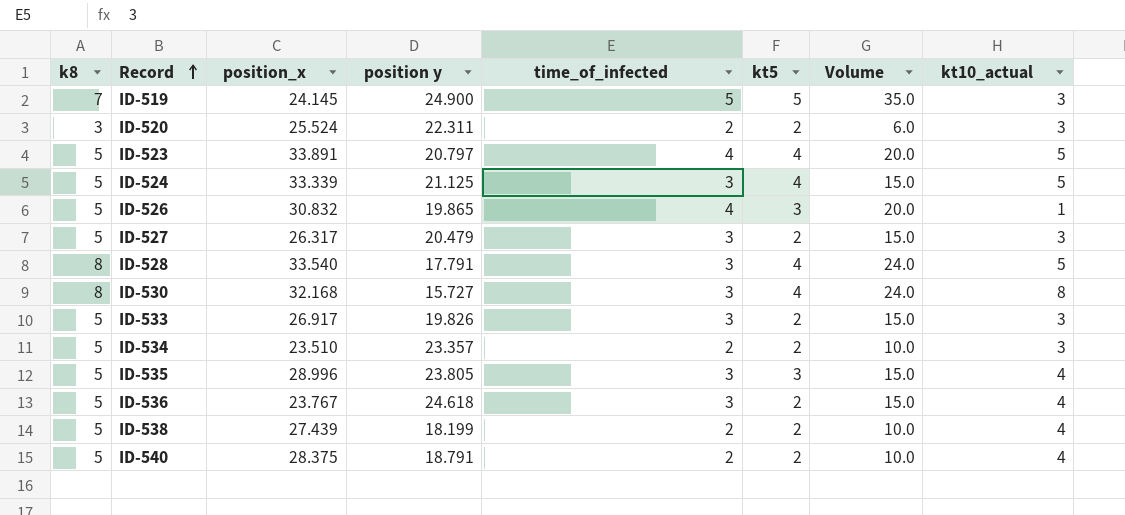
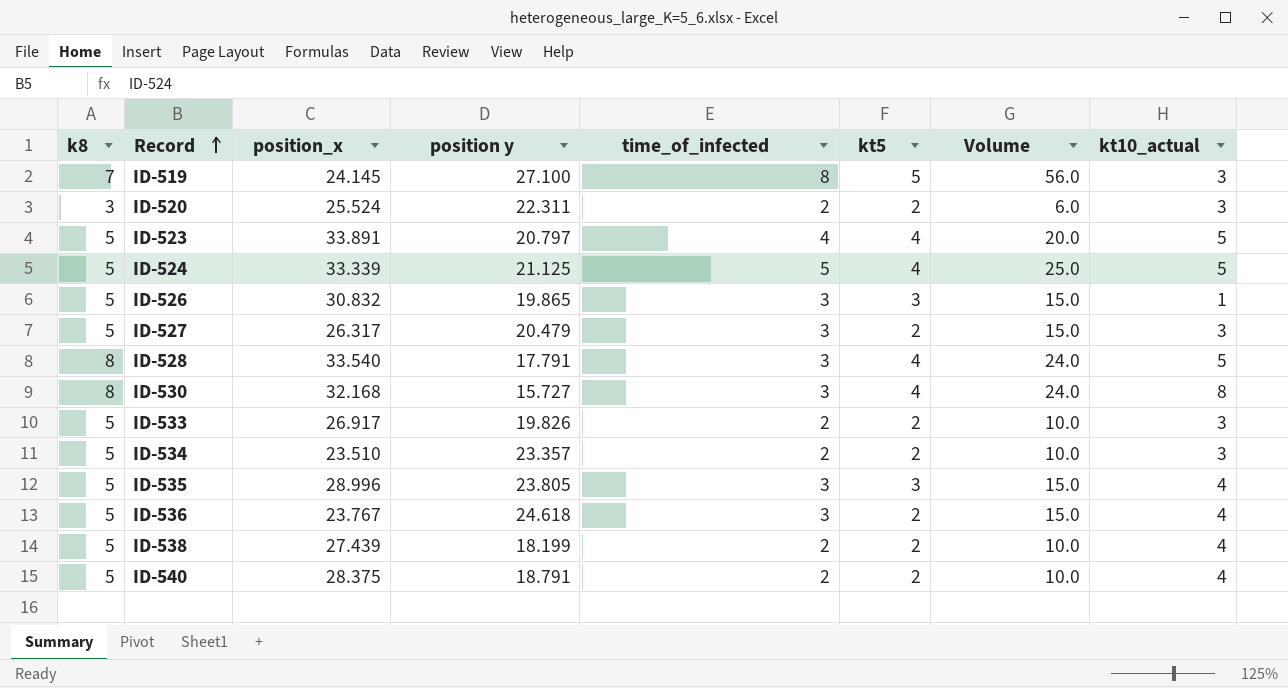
ID-519 | position y: 24.900 -> 27.100
ID-519 | time_of_infected: 5 -> 8
ID-519 | Volume: 35.0 -> 56.0
ID-524 | time_of_infected: 3 -> 5
ID-524 | Volume: 15.0 -> 25.0
ID-526 | time_of_infected: 4 -> 3
ID-526 | Volume: 20.0 -> 15.0
ID-533 | time_of_infected: 3 -> 2
ID-533 | Volume: 15.0 -> 10.0

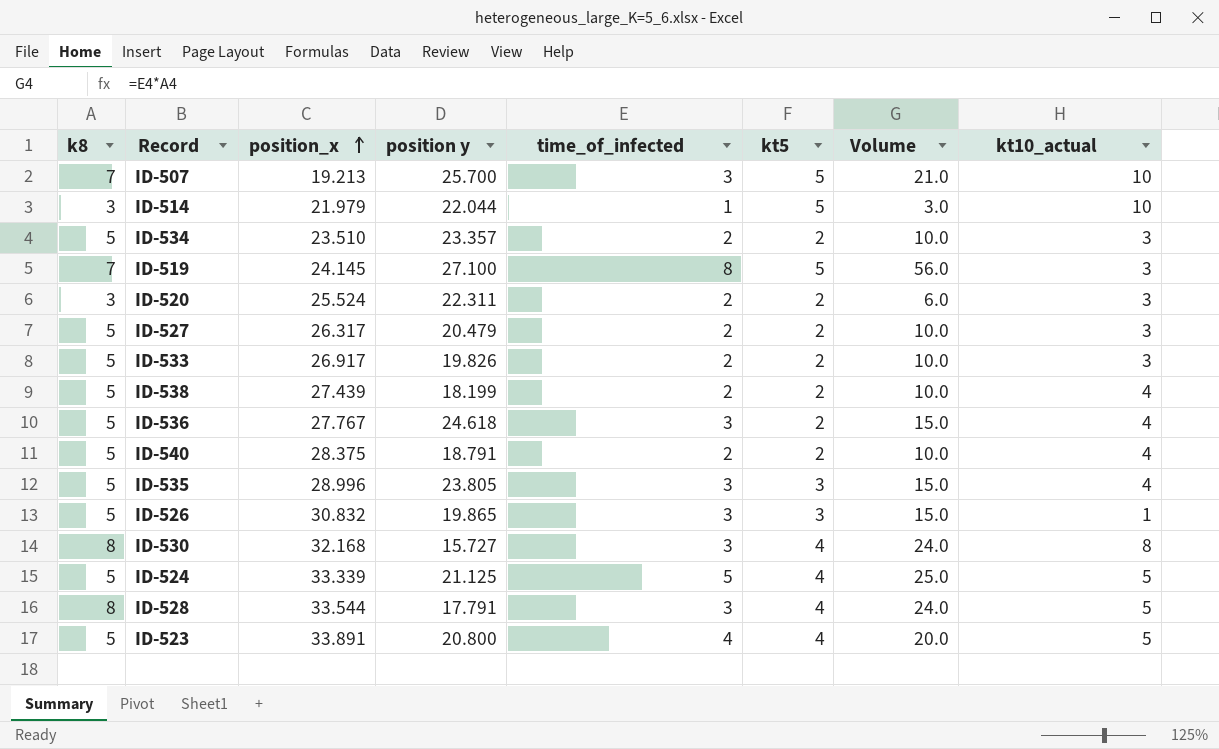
row order: Record ascending -> position_x ascending
row ID-507: none -> 7 | 19.213 | 25.700 | 3 | 5 | 21.0 | 10
row ID-514: none -> 3 | 21.979 | 22.044 | 1 | 5 | 3.0 | 10
ID-527 | time_of_infected: 3 -> 2
ID-527 | Volume: 15.0 -> 10.0
ID-536 | position_x: 23.767 -> 27.767
ID-528 | position_x: 33.540 -> 33.544
ID-523 | position y: 20.797 -> 20.800

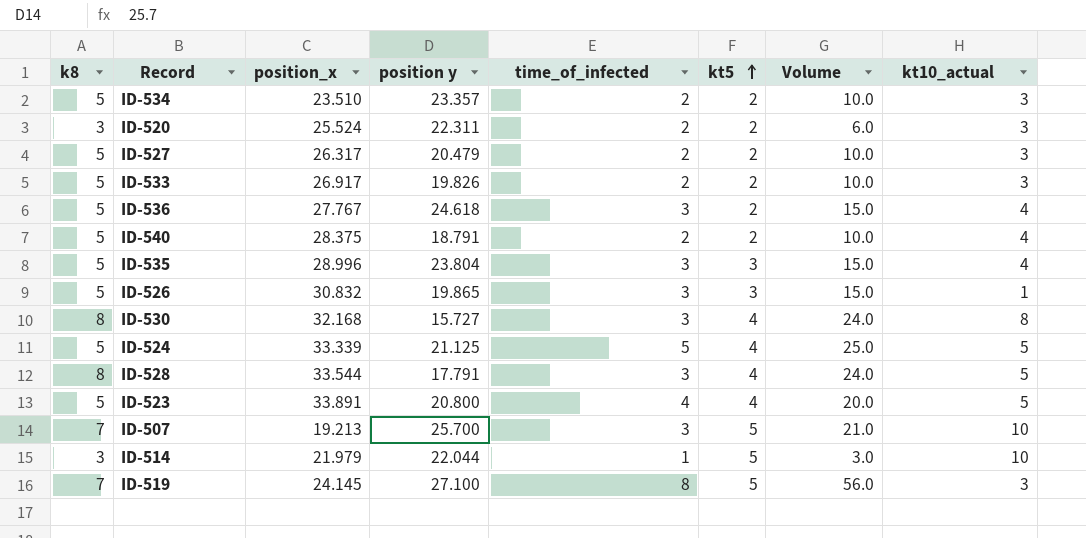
row order: position_x ascending -> kt5 ascending
row ID-538: 5 | 27.439 | 18.199 | 2 | 2 | 10.0 | 4 -> none
ID-535 | position y: 23.805 -> 23.804

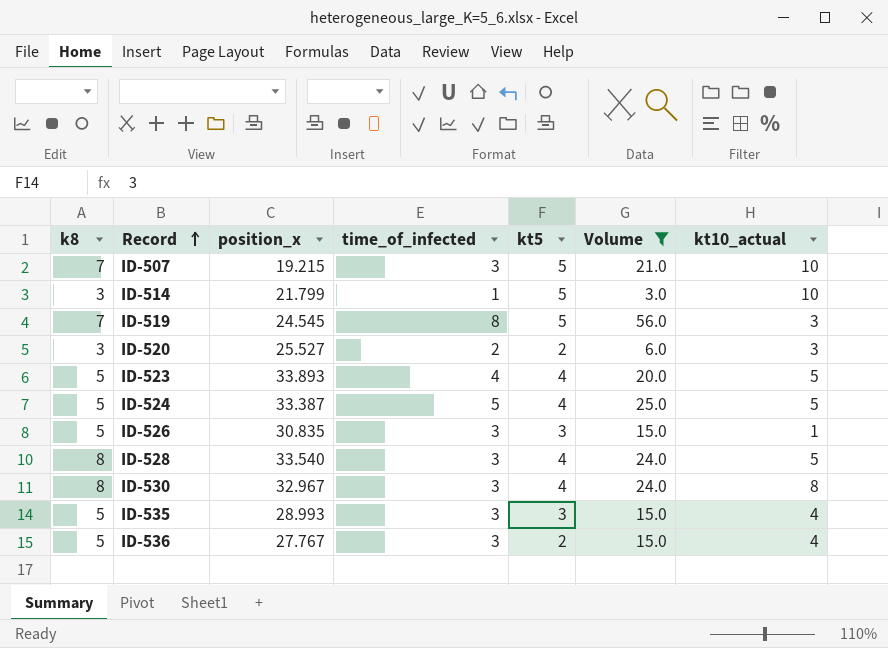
filter: none -> Volume != 10.0
row order: kt5 ascending -> Record ascending
column position y | position: 4 -> none
ID-507 | position_x: 19.213 -> 19.215
ID-514 | position_x: 21.979 -> 21.799
ID-519 | position_x: 24.145 -> 24.545
ID-520 | position_x: 25.524 -> 25.527
ID-523 | position_x: 33.891 -> 33.893
ID-524 | position_x: 33.339 -> 33.387
ID-526 | position_x: 30.832 -> 30.835
ID-528 | position_x: 33.544 -> 33.540
ID-530 | position_x: 32.168 -> 32.967
ID-535 | position_x: 28.996 -> 28.993

